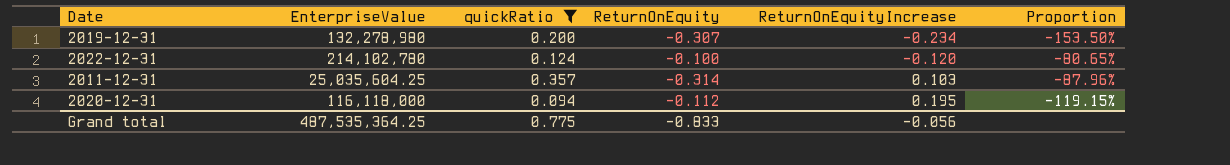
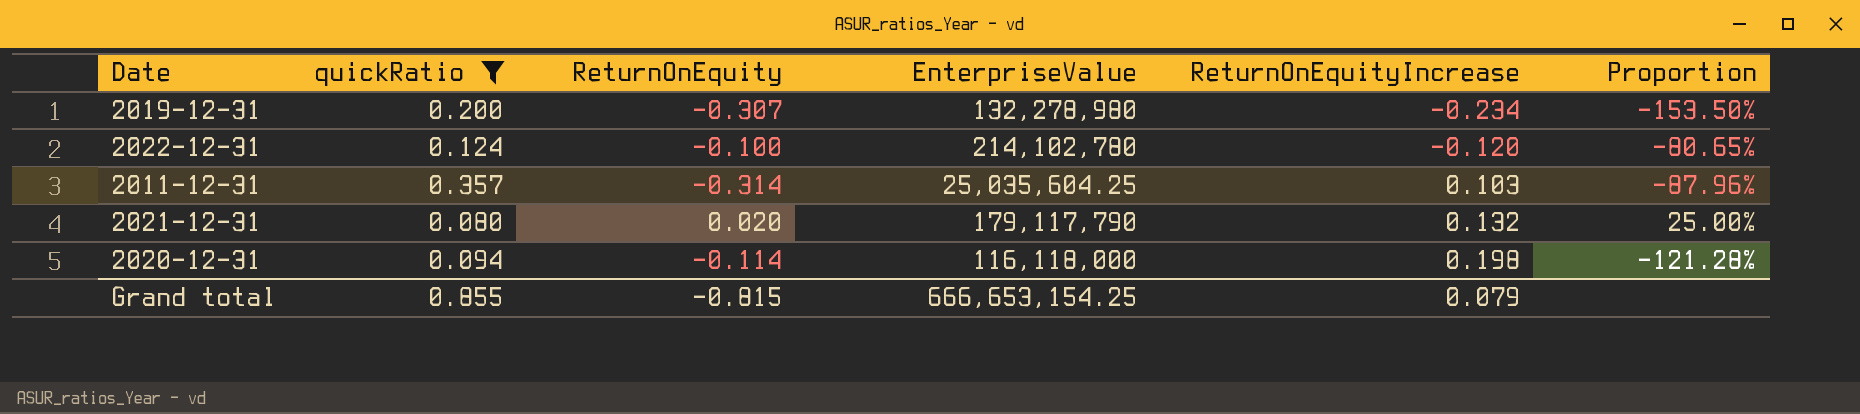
column EnterpriseValue | position: 2 -> 4
row 2021-12-31: none -> 0.080 | 0.020 | 179,117,790 | 0.132 | 25.00%
2020-12-31 | ReturnOnEquity: -0.112 -> -0.114
2020-12-31 | ReturnOnEquityIncrease: 0.195 -> 0.198
2020-12-31 | Proportion: -119.15% -> -121.28%
Grand total | quickRatio: 0.775 -> 0.855
Grand total | ReturnOnEquity: -0.833 -> -0.815
Grand total | EnterpriseValue: 487,535,364.25 -> 666,653,154.25
Grand total | ReturnOnEquityIncrease: -0.056 -> 0.079

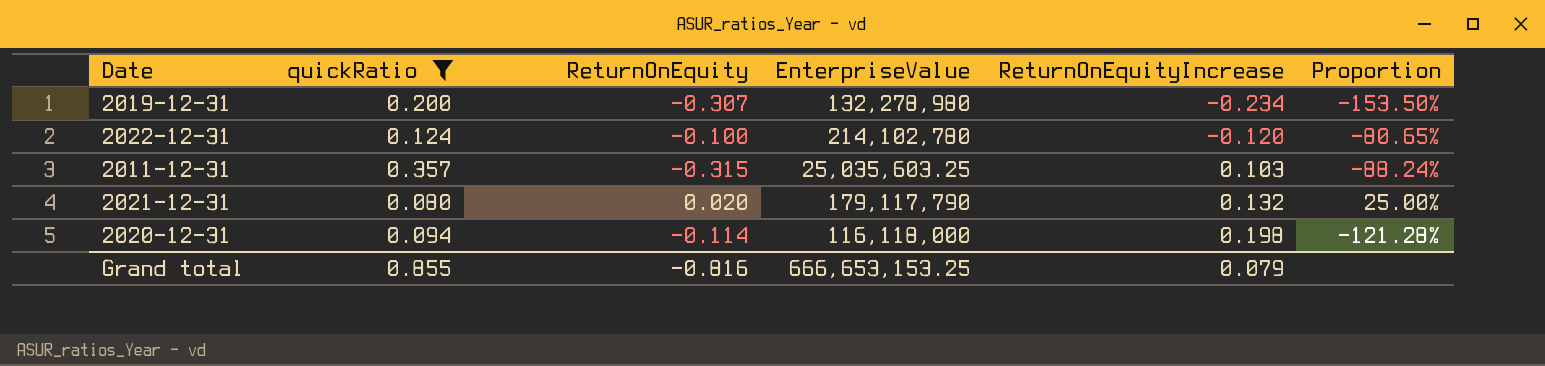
2011-12-31 | ReturnOnEquity: -0.314 -> -0.315
2011-12-31 | EnterpriseValue: 25,035,604.25 -> 25,035,603.25
2011-12-31 | Proportion: -87.96% -> -88.24%
Grand total | ReturnOnEquity: -0.815 -> -0.816
Grand total | EnterpriseValue: 666,653,154.25 -> 666,653,153.25

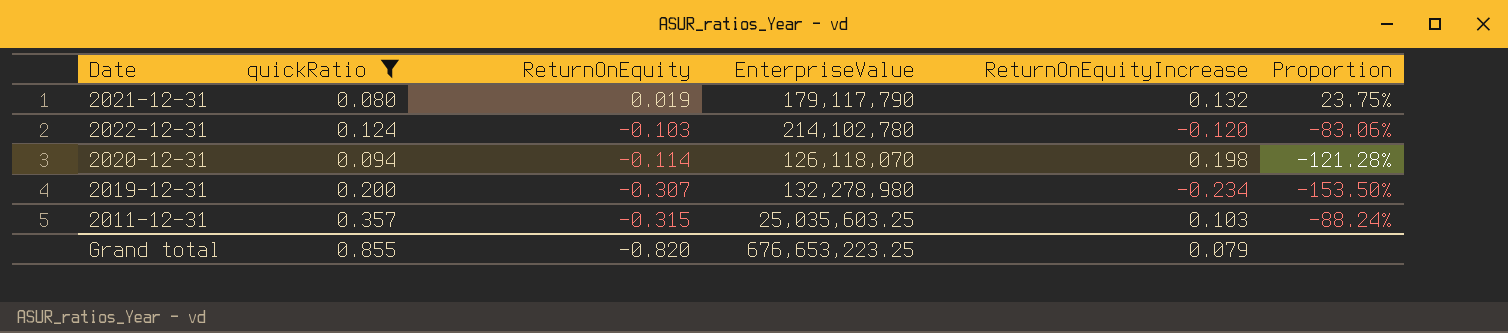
row order: ReturnOnEquityIncrease ascending -> ReturnOnEquity descending
2021-12-31 | ReturnOnEquity: 0.020 -> 0.019
2021-12-31 | Proportion: 25.00% -> 23.75%
2022-12-31 | ReturnOnEquity: -0.100 -> -0.103
2022-12-31 | Proportion: -80.65% -> -83.06%
2020-12-31 | EnterpriseValue: 116,118,000 -> 126,118,070
Grand total | ReturnOnEquity: -0.816 -> -0.820
Grand total | EnterpriseValue: 666,653,153.25 -> 676,653,223.25

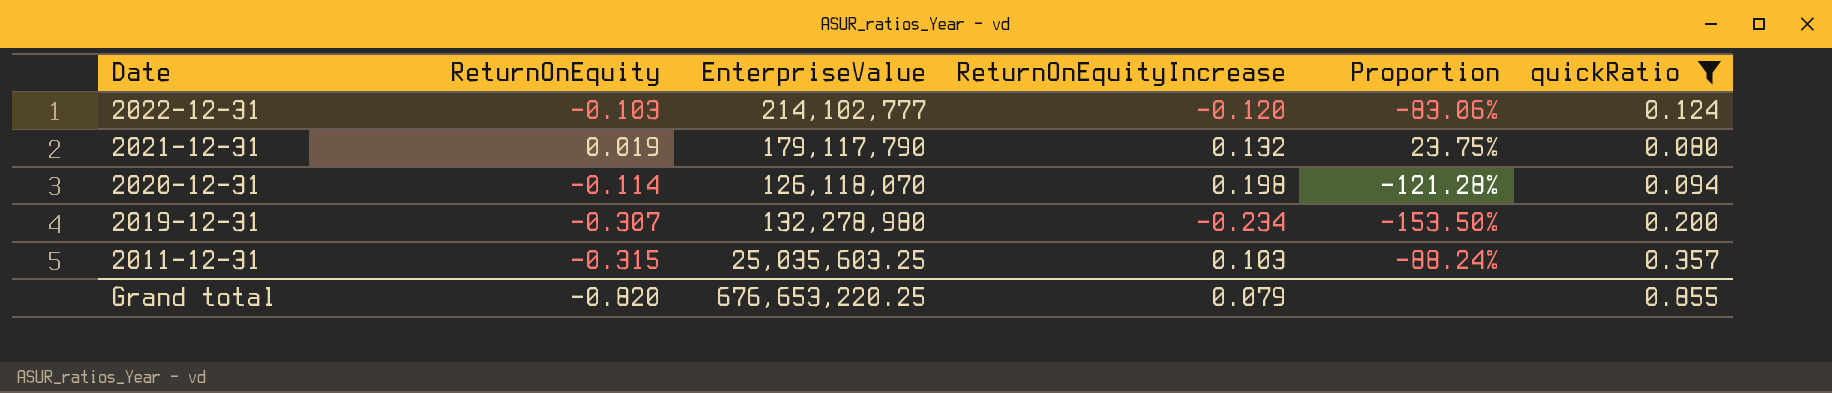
row order: ReturnOnEquity descending -> Date descending
column quickRatio | position: 2 -> 6
2022-12-31 | EnterpriseValue: 214,102,780 -> 214,102,777
Grand total | EnterpriseValue: 676,653,223.25 -> 676,653,220.25

